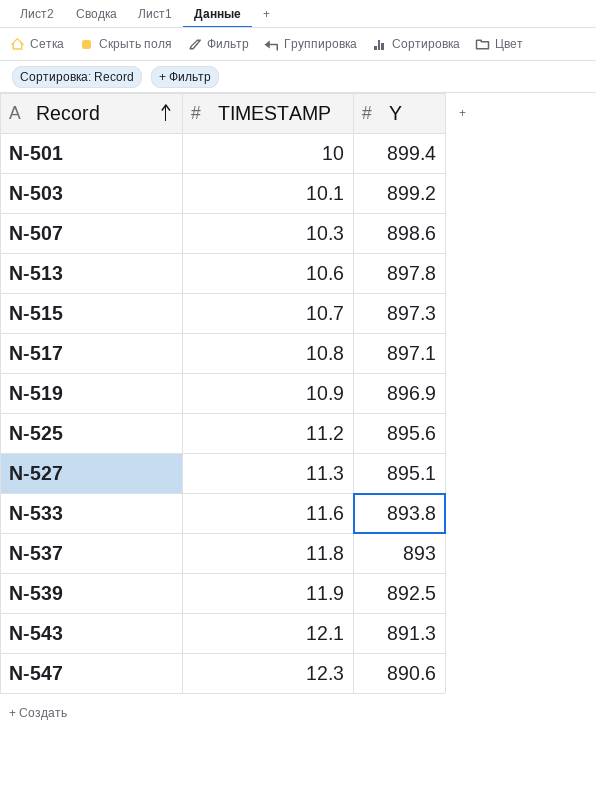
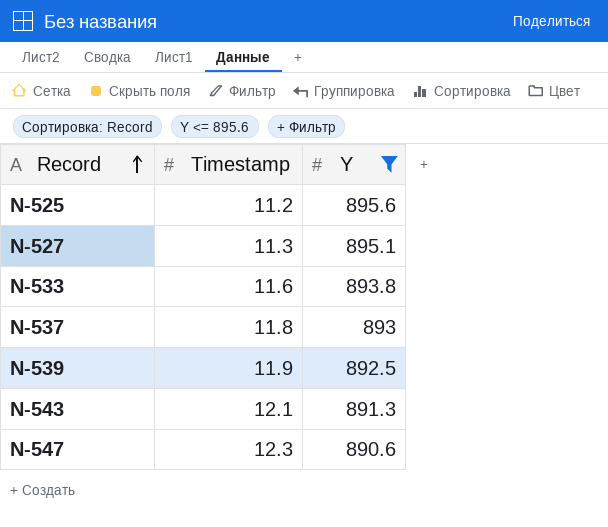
filter: none -> Y <= 895.6
column name: TIMESTAMP -> Timestamp

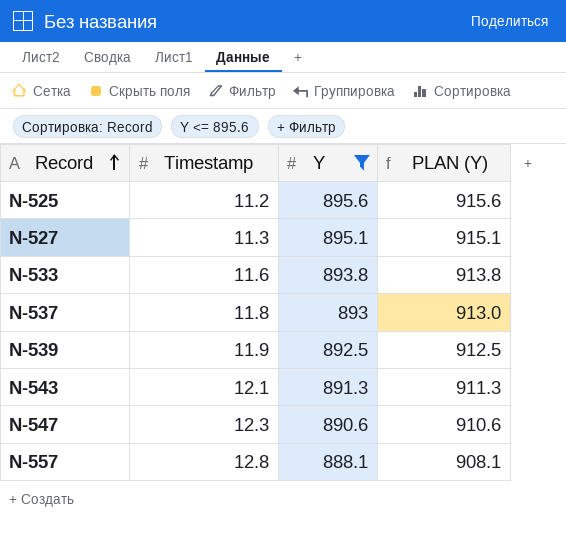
column PLAN (Y) | formula: none -> [Y] + 20
row N-557: none -> 12.8 | 888.1 | 908.1

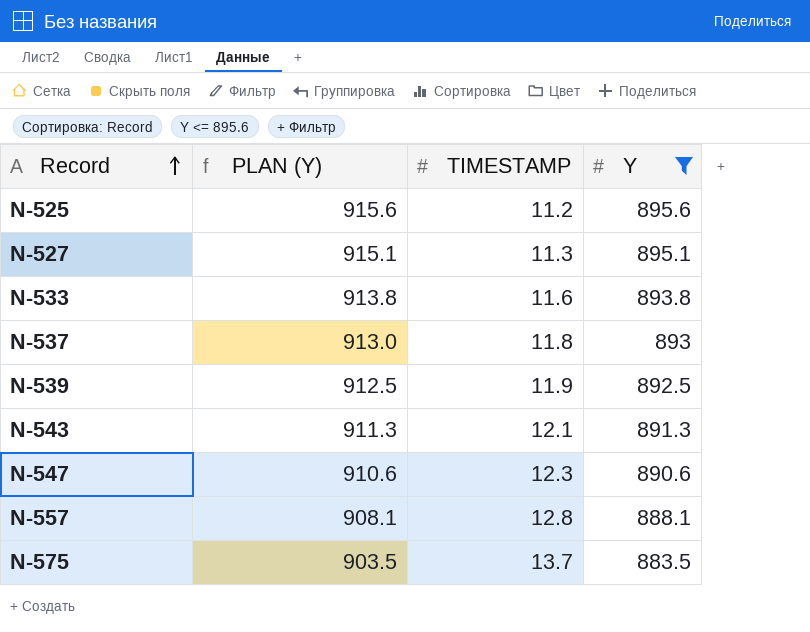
column PLAN (Y) | position: 4 -> 2
column name: Timestamp -> TIMESTAMP
row N-575: none -> 903.5 | 13.7 | 883.5

